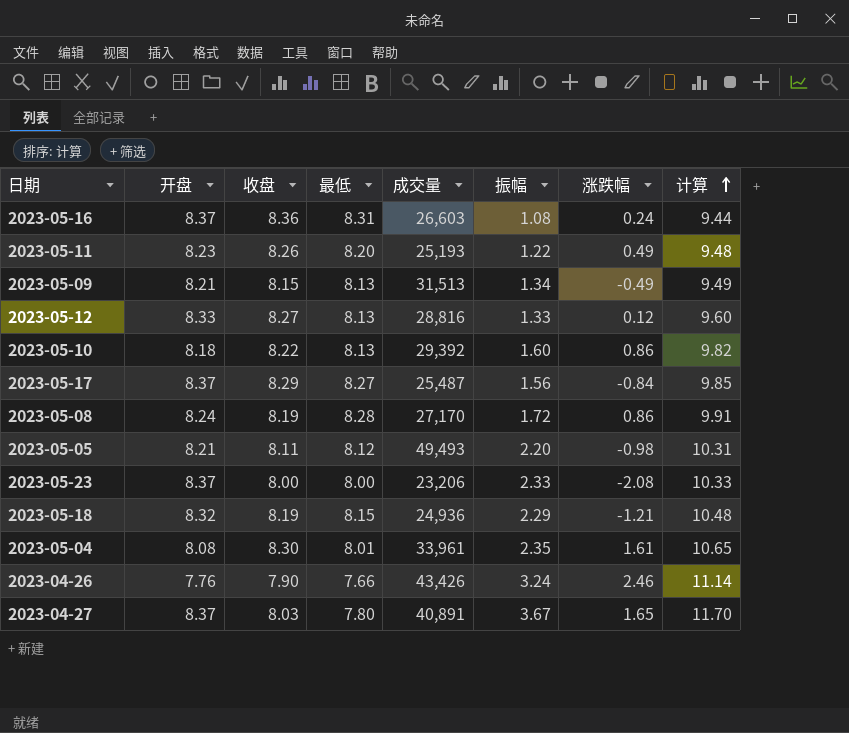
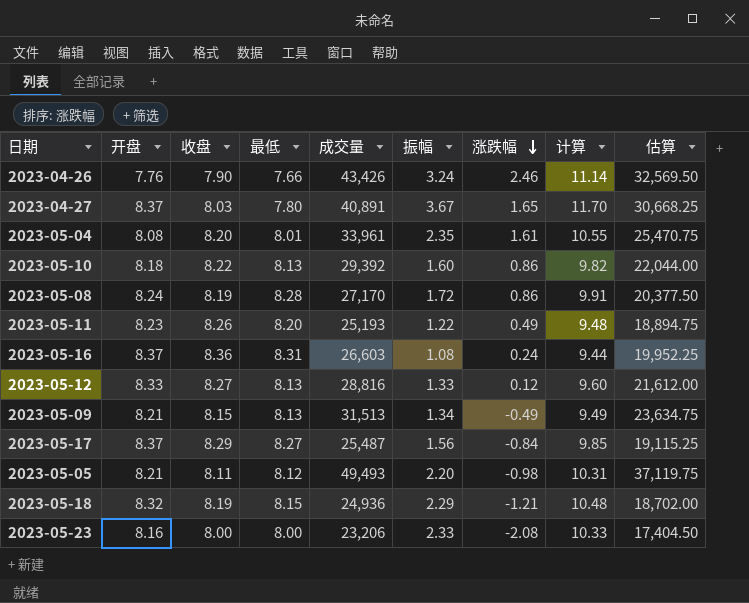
row order: 计算 ascending -> 涨跌幅 descending
column 估算 | formula: none -> [成交量] * 0.75
2023-05-04 | 收盘: 8.30 -> 8.20
2023-05-04 | 计算: 10.65 -> 10.55
2023-05-23 | 开盘: 8.37 -> 8.16

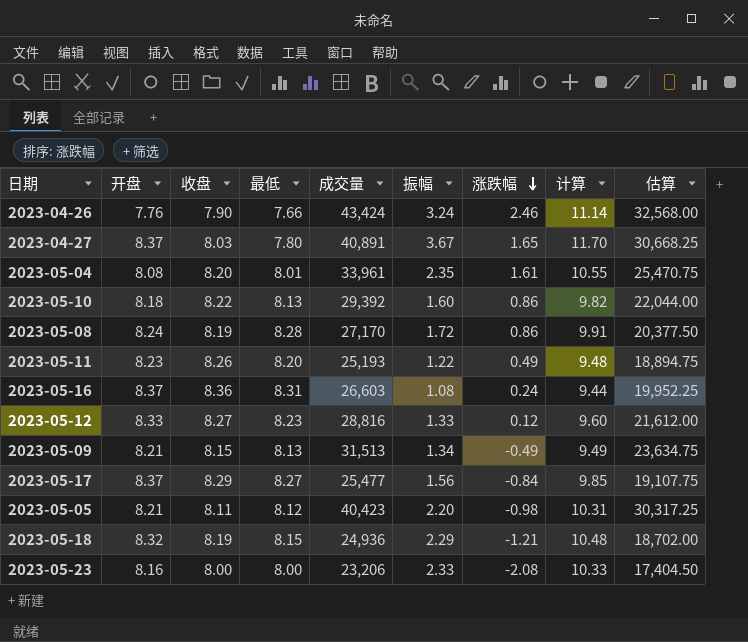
2023-04-26 | 成交量: 43,426 -> 43,424
2023-04-26 | 估算: 32,569.50 -> 32,568.00
2023-05-12 | 最低: 8.13 -> 8.23
2023-05-17 | 成交量: 25,487 -> 25,477
2023-05-17 | 估算: 19,115.25 -> 19,107.75
2023-05-05 | 成交量: 49,493 -> 40,423
2023-05-05 | 估算: 37,119.75 -> 30,317.25

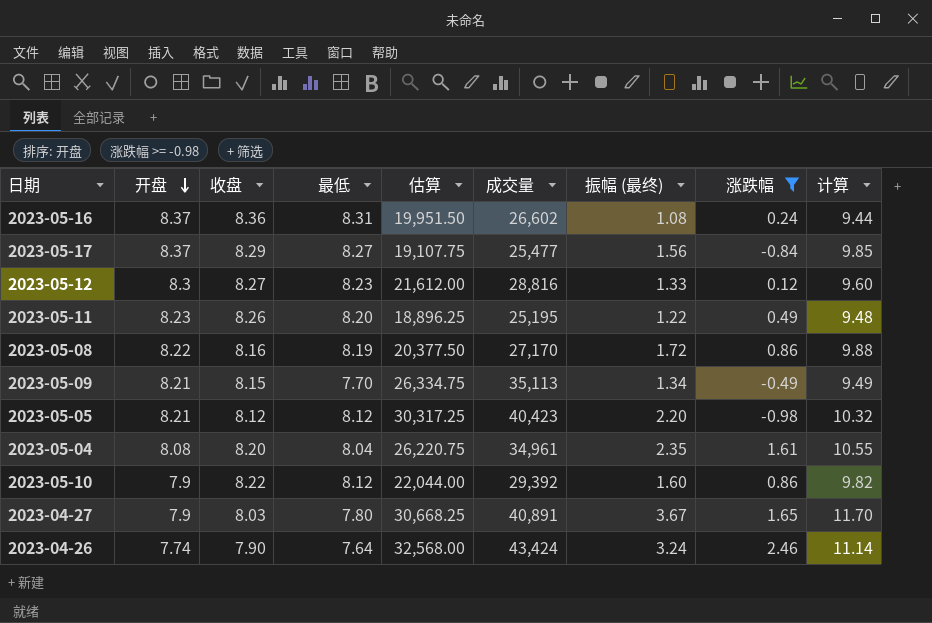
filter: none -> 涨跌幅 >= -0.98
row order: 涨跌幅 descending -> 开盘 descending
column 估算 | position: 9 -> 5
column name: 振幅 -> 振幅 (最终)
2023-05-16 | 估算: 19,952.25 -> 19,951.50
2023-05-16 | 成交量: 26,603 -> 26,602
2023-05-12 | 开盘: 8.33 -> 8.3
2023-05-11 | 估算: 18,894.75 -> 18,896.25
2023-05-11 | 成交量: 25,193 -> 25,195
2023-05-08 | 开盘: 8.24 -> 8.22
2023-05-08 | 收盘: 8.19 -> 8.16
2023-05-08 | 最低: 8.28 -> 8.19
2023-05-08 | 计算: 9.91 -> 9.88
2023-05-09 | 最低: 8.13 -> 7.70
2023-05-09 | 估算: 23,634.75 -> 26,334.75
2023-05-09 | 成交量: 31,513 -> 35,113
2023-05-05 | 收盘: 8.11 -> 8.12
2023-05-05 | 计算: 10.31 -> 10.32
2023-05-04 | 最低: 8.01 -> 8.04
2023-05-04 | 估算: 25,470.75 -> 26,220.75
2023-05-04 | 成交量: 33,961 -> 34,961
2023-05-10 | 开盘: 8.18 -> 7.9
2023-05-10 | 最低: 8.13 -> 8.12
2023-04-27 | 开盘: 8.37 -> 7.9
2023-04-26 | 开盘: 7.76 -> 7.74
2023-04-26 | 最低: 7.66 -> 7.64

